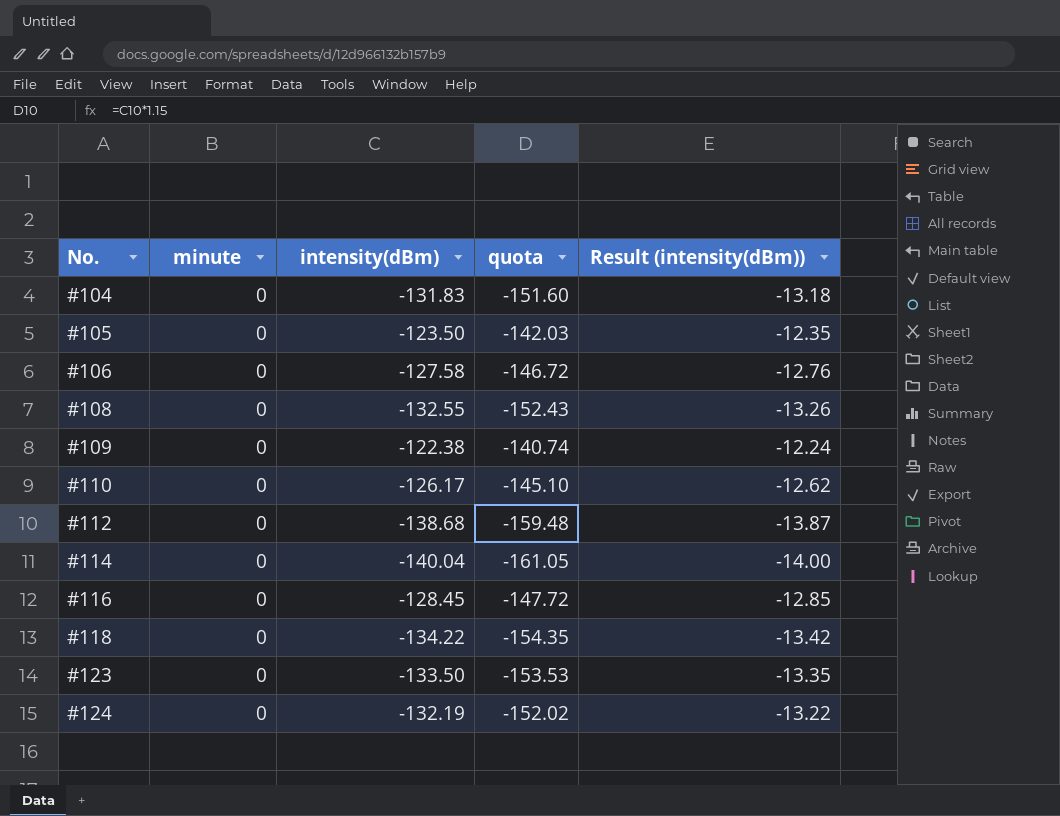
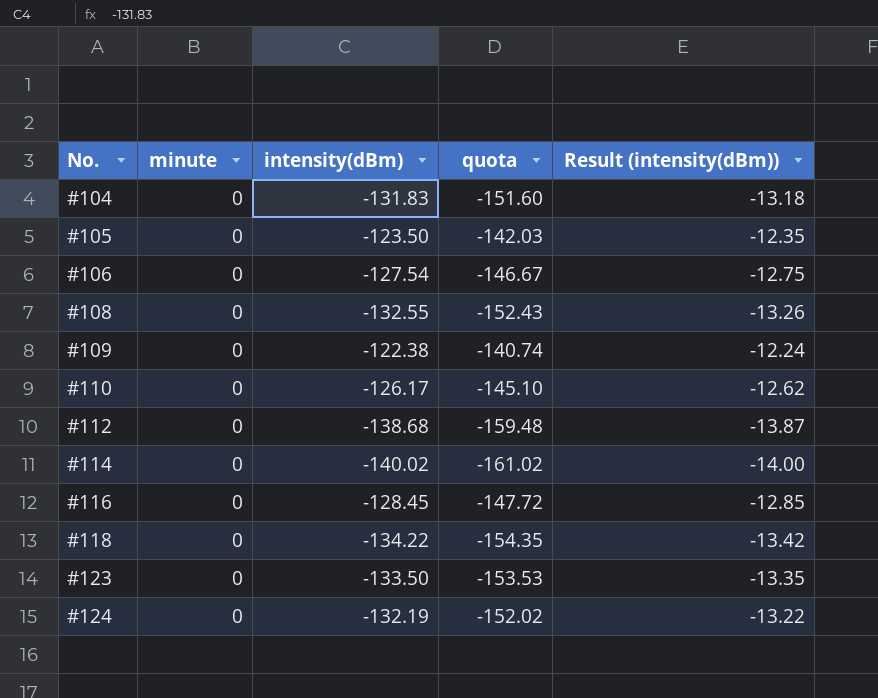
#106 | intensity(dBm): -127.58 -> -127.54
#106 | quota: -146.72 -> -146.67
#106 | Result (intensity(dBm)): -12.76 -> -12.75
#114 | intensity(dBm): -140.04 -> -140.02
#114 | quota: -161.05 -> -161.02

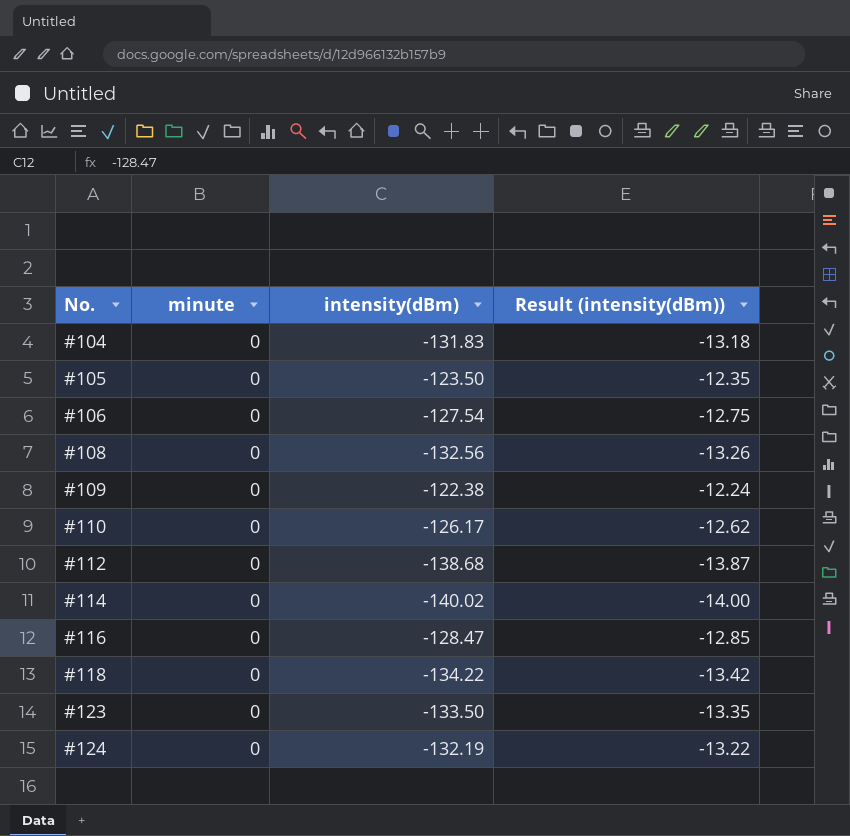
column quota | formula: [intensity(dBm)] * 1.15 -> none
#108 | intensity(dBm): -132.55 -> -132.56
#116 | intensity(dBm): -128.45 -> -128.47

